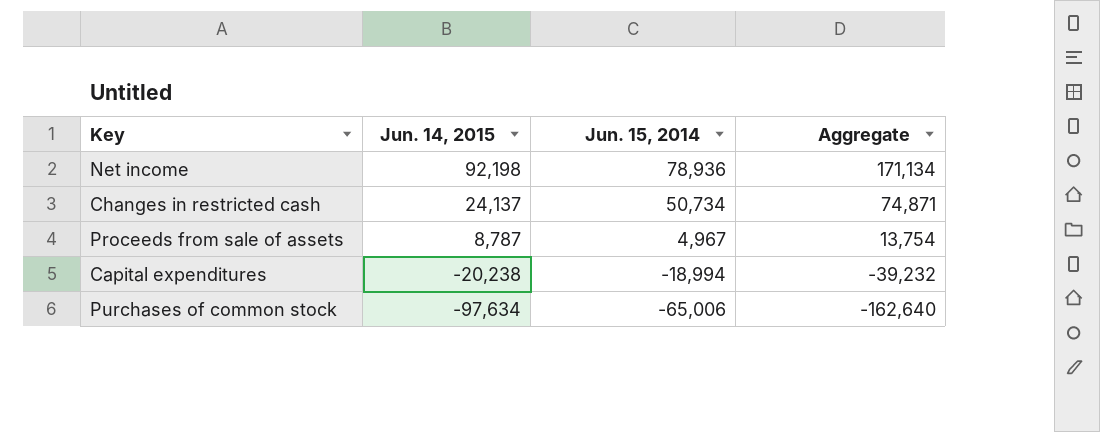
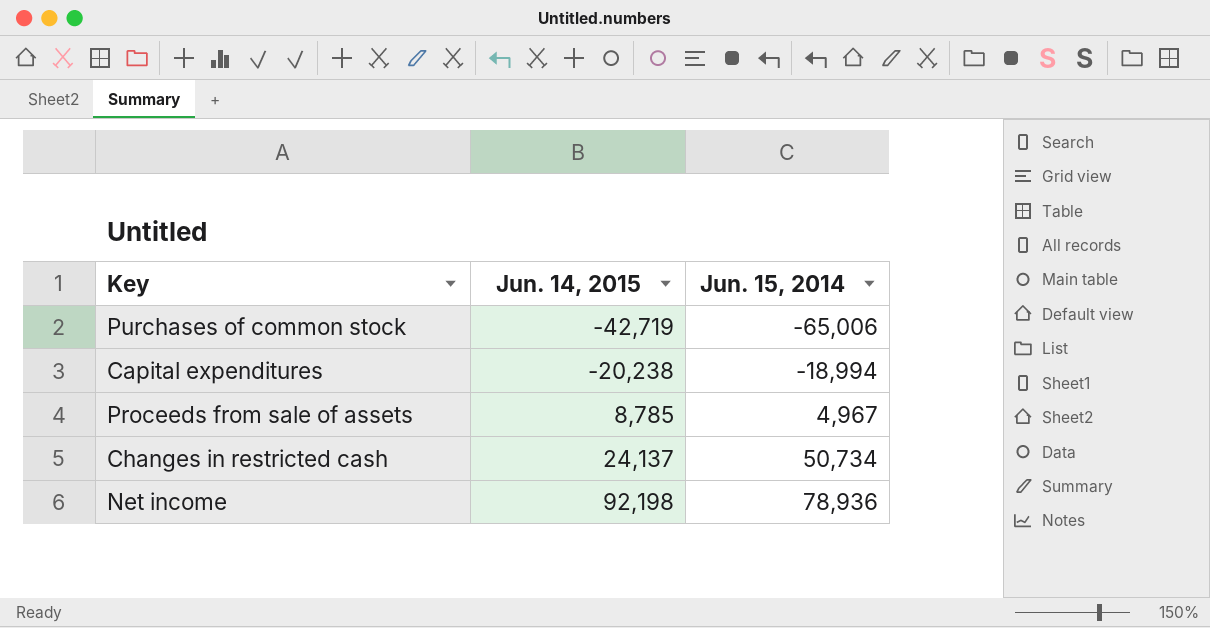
row order: Jun. 14, 2015 descending -> Jun. 14, 2015 ascending
column Aggregate | formula: [Jun. 14, 2015] + [Jun. 15, 2014] -> none
Purchases of common stock | Jun. 14, 2015: -97,634 -> -42,719
Proceeds from sale of assets | Jun. 14, 2015: 8,787 -> 8,785

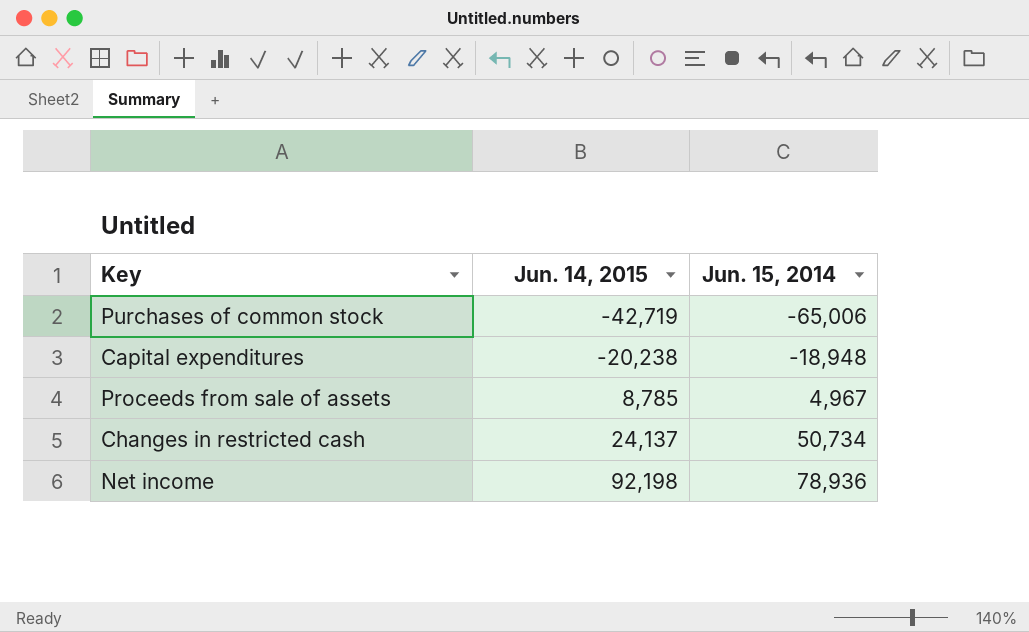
Capital expenditures | Jun. 15, 2014: -18,994 -> -18,948

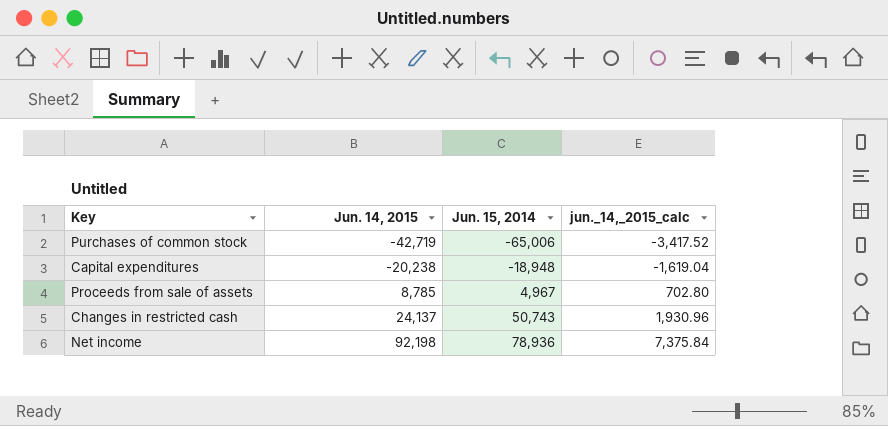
column jun._14,_2015_calc | formula: none -> [Jun. 14, 2015] * 0.08
Changes in restricted cash | Jun. 15, 2014: 50,734 -> 50,743

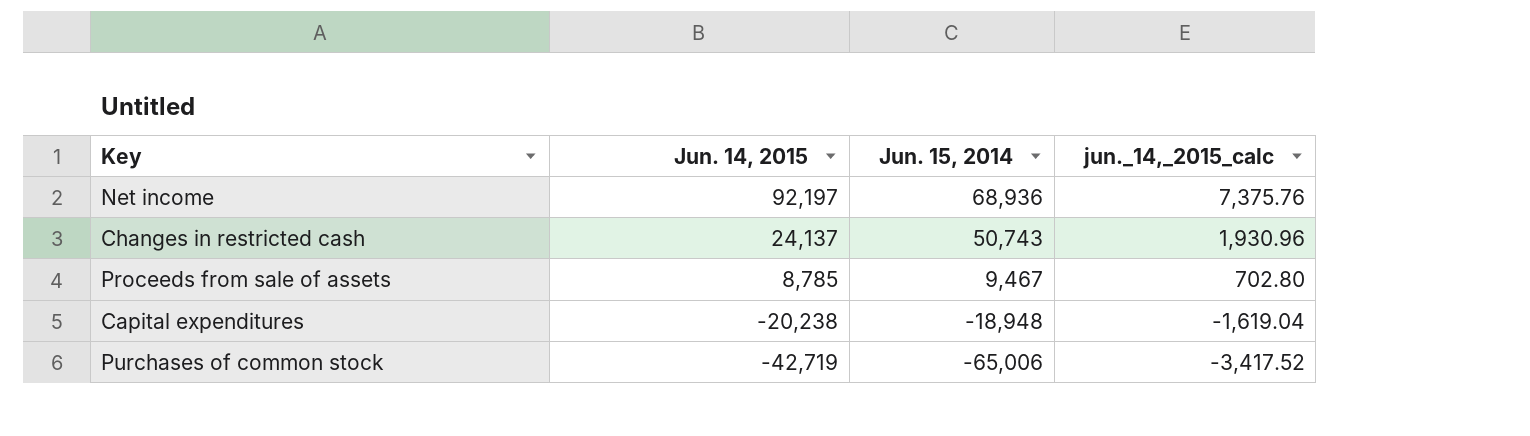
row order: Jun. 14, 2015 ascending -> Jun. 14, 2015 descending
Net income | Jun. 14, 2015: 92,198 -> 92,197
Net income | Jun. 15, 2014: 78,936 -> 68,936
Net income | jun._14,_2015_calc: 7,375.84 -> 7,375.76
Proceeds from sale of assets | Jun. 15, 2014: 4,967 -> 9,467

